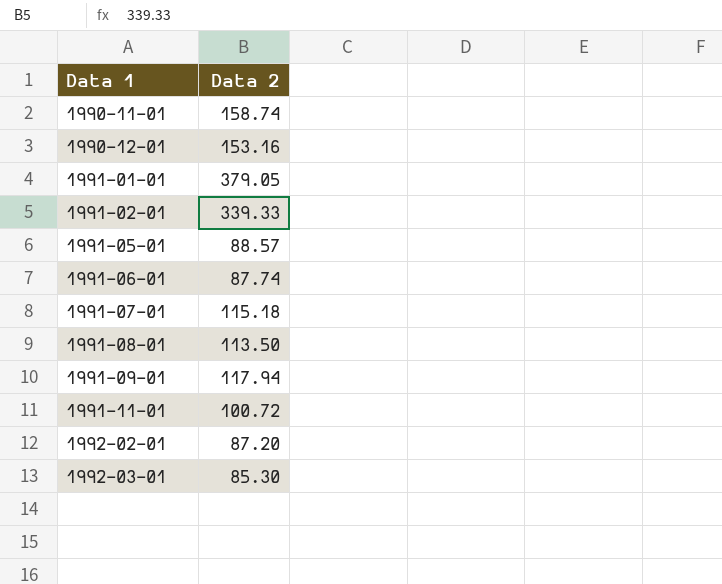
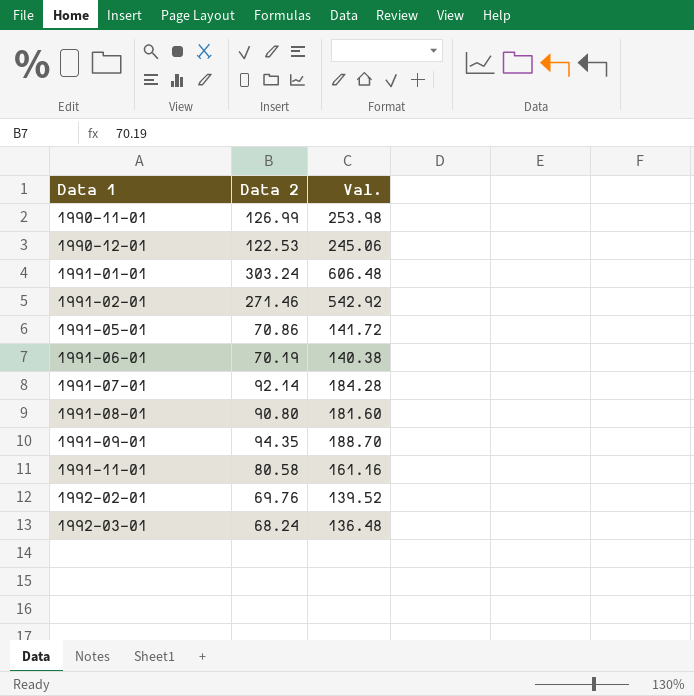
column Val. | formula: none -> [Data 2] * 2
1990-11-01 | Data 2: 158.74 -> 126.99
1990-12-01 | Data 2: 153.16 -> 122.53
1991-01-01 | Data 2: 379.05 -> 303.24
1991-02-01 | Data 2: 339.33 -> 271.46
1991-05-01 | Data 2: 88.57 -> 70.86
1991-06-01 | Data 2: 87.74 -> 70.19
1991-07-01 | Data 2: 115.18 -> 92.14
1991-08-01 | Data 2: 113.50 -> 90.80
1991-09-01 | Data 2: 117.94 -> 94.35
1991-11-01 | Data 2: 100.72 -> 80.58
1992-02-01 | Data 2: 87.20 -> 69.76
1992-03-01 | Data 2: 85.30 -> 68.24

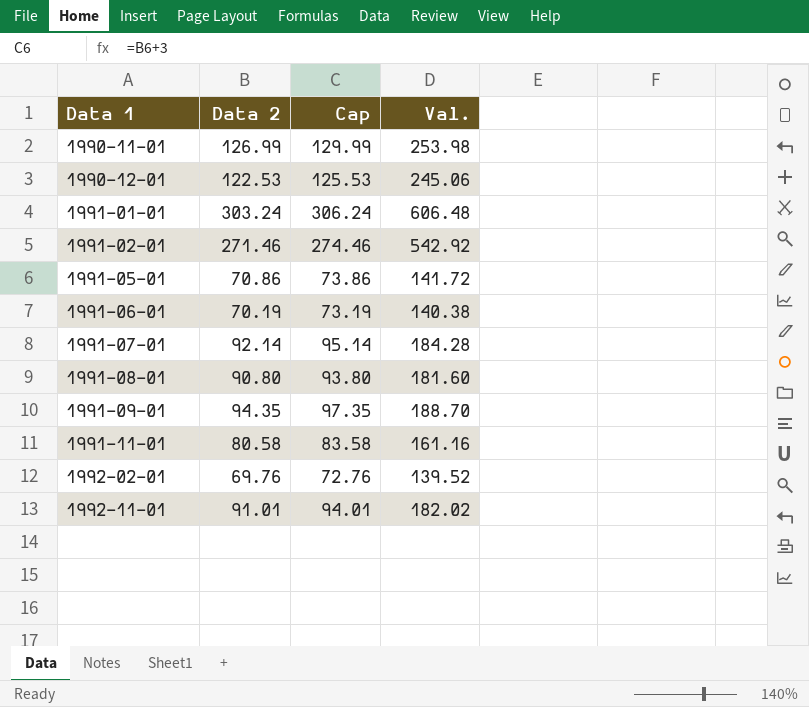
column Cap | formula: none -> [Data 2] + 3
row 1992-03-01: 68.24 | 136.48 -> none
row 1992-11-01: none -> 91.01 | 94.01 | 182.02

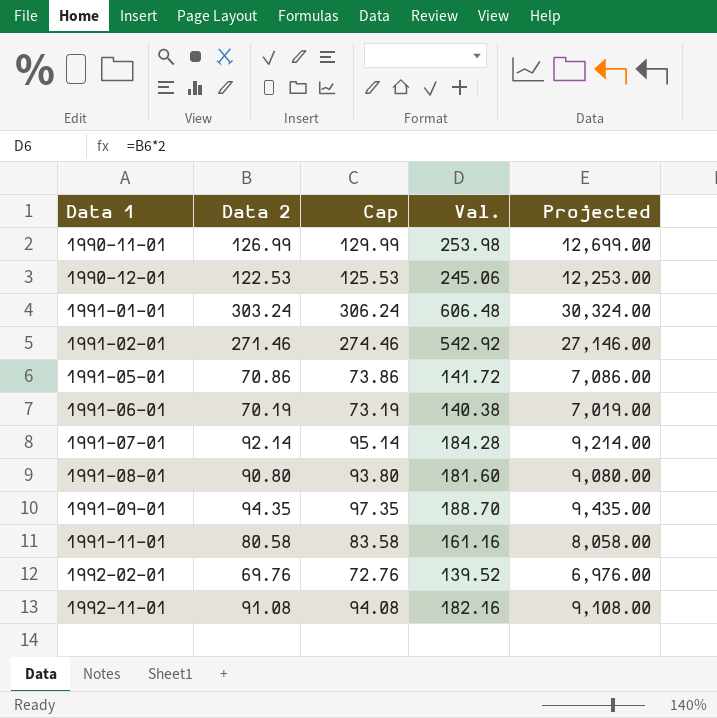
column Projected | formula: none -> [Data 2] * 100
1992-11-01 | Data 2: 91.01 -> 91.08
1992-11-01 | Cap: 94.01 -> 94.08
1992-11-01 | Val.: 182.02 -> 182.16

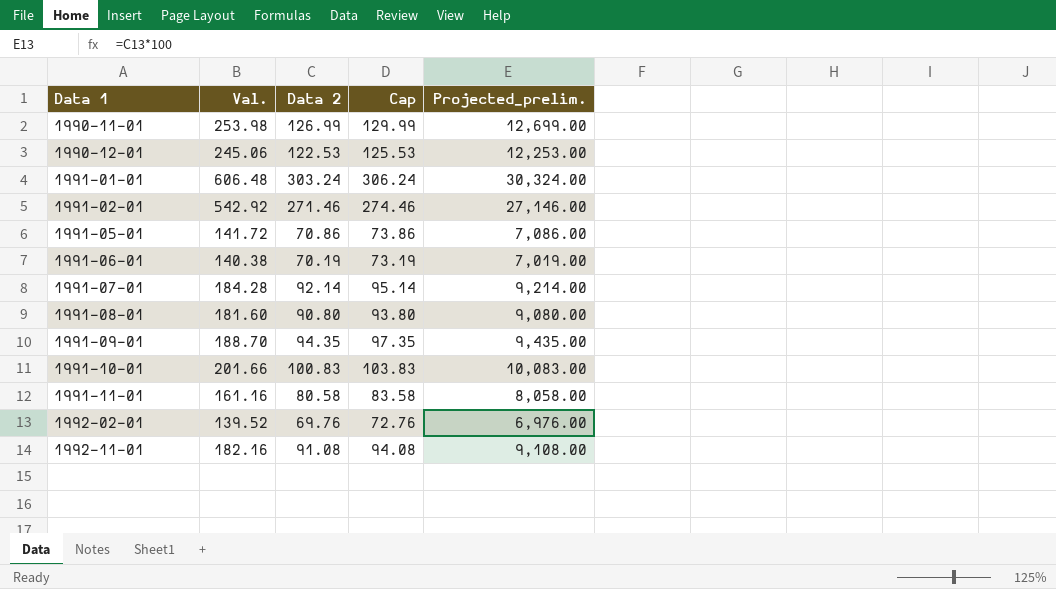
column Val. | position: 4 -> 2
column name: Projected -> Projected_prelim.
row 1991-10-01: none -> 201.66 | 100.83 | 103.83 | 10,083.00

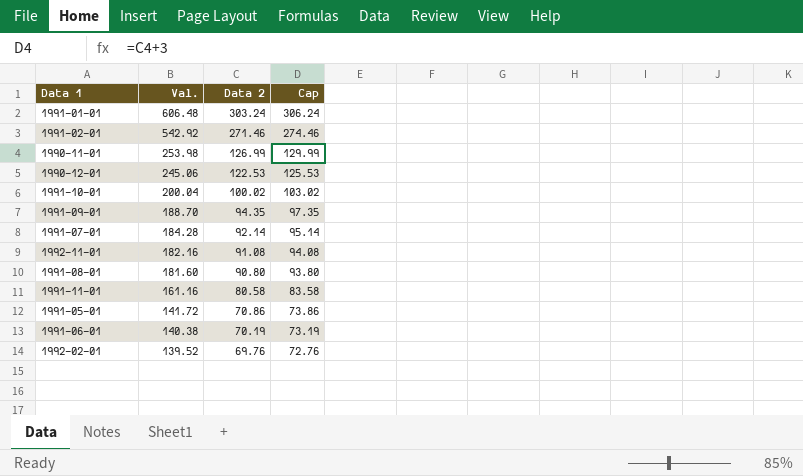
row order: Data 1 ascending -> Val. descending
column Projected_prelim. | formula: [Data 2] * 100 -> none
1991-10-01 | Val.: 201.66 -> 200.04
1991-10-01 | Data 2: 100.83 -> 100.02
1991-10-01 | Cap: 103.83 -> 103.02

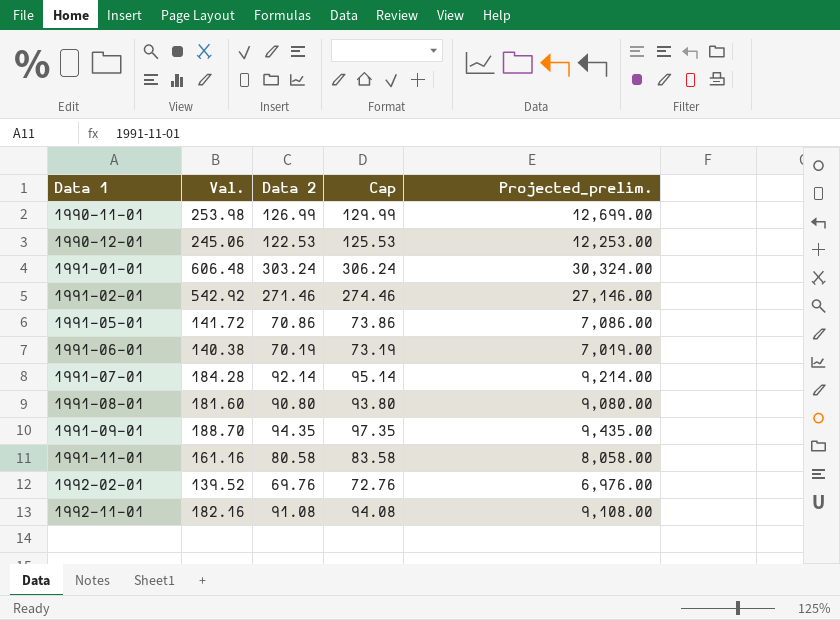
row order: Val. descending -> Data 1 ascending
column Projected_prelim. | formula: none -> [Data 2] * 100
row 1991-10-01: 200.04 | 100.02 | 103.02 -> none

